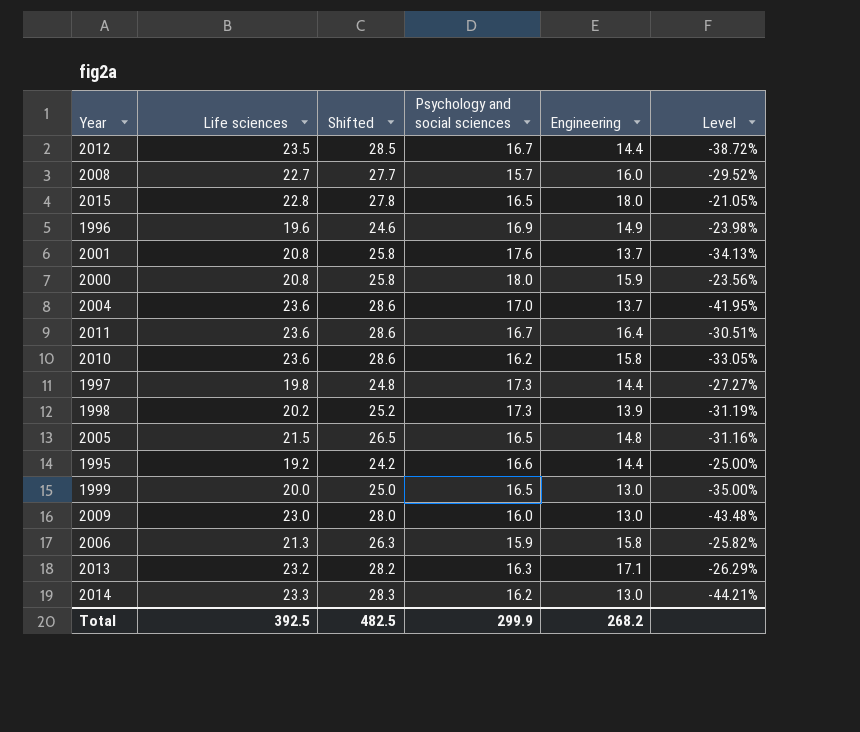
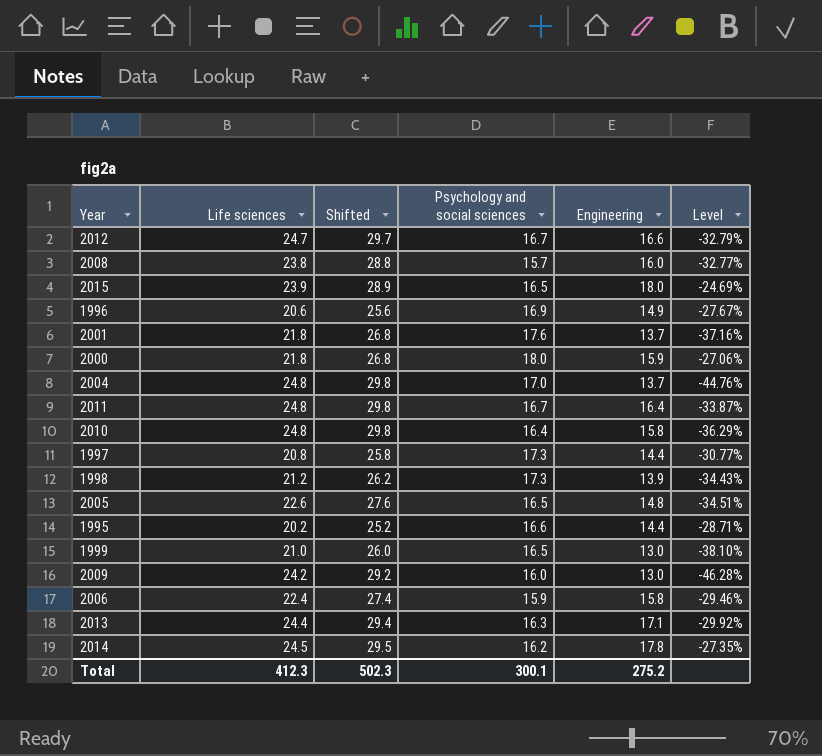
2012 | Life sciences: 23.5 -> 24.7
2012 | Shifted: 28.5 -> 29.7
2012 | Engineering: 14.4 -> 16.6
2012 | Level: -38.72% -> -32.79%
2008 | Life sciences: 22.7 -> 23.8
2008 | Shifted: 27.7 -> 28.8
2008 | Level: -29.52% -> -32.77%
2015 | Life sciences: 22.8 -> 23.9
2015 | Shifted: 27.8 -> 28.9
2015 | Level: -21.05% -> -24.69%
1996 | Life sciences: 19.6 -> 20.6
1996 | Shifted: 24.6 -> 25.6
1996 | Level: -23.98% -> -27.67%
2001 | Life sciences: 20.8 -> 21.8
2001 | Shifted: 25.8 -> 26.8
2001 | Level: -34.13% -> -37.16%
2000 | Life sciences: 20.8 -> 21.8
2000 | Shifted: 25.8 -> 26.8
2000 | Level: -23.56% -> -27.06%
2004 | Life sciences: 23.6 -> 24.8
2004 | Shifted: 28.6 -> 29.8
2004 | Level: -41.95% -> -44.76%
2011 | Life sciences: 23.6 -> 24.8
2011 | Shifted: 28.6 -> 29.8
2011 | Level: -30.51% -> -33.87%
2010 | Life sciences: 23.6 -> 24.8
2010 | Shifted: 28.6 -> 29.8
2010 | Psychology and social sciences: 16.2 -> 16.4
2010 | Level: -33.05% -> -36.29%
1997 | Life sciences: 19.8 -> 20.8
1997 | Shifted: 24.8 -> 25.8
1997 | Level: -27.27% -> -30.77%
1998 | Life sciences: 20.2 -> 21.2
1998 | Shifted: 25.2 -> 26.2
1998 | Level: -31.19% -> -34.43%
2005 | Life sciences: 21.5 -> 22.6
2005 | Shifted: 26.5 -> 27.6
2005 | Level: -31.16% -> -34.51%
1995 | Life sciences: 19.2 -> 20.2
1995 | Shifted: 24.2 -> 25.2
1995 | Level: -25.00% -> -28.71%
1999 | Life sciences: 20.0 -> 21.0
1999 | Shifted: 25.0 -> 26.0
1999 | Level: -35.00% -> -38.10%
2009 | Life sciences: 23.0 -> 24.2
2009 | Shifted: 28.0 -> 29.2
2009 | Level: -43.48% -> -46.28%
2006 | Life sciences: 21.3 -> 22.4
2006 | Shifted: 26.3 -> 27.4
2006 | Level: -25.82% -> -29.46%
2013 | Life sciences: 23.2 -> 24.4
2013 | Shifted: 28.2 -> 29.4
2013 | Level: -26.29% -> -29.92%
2014 | Life sciences: 23.3 -> 24.5
2014 | Shifted: 28.3 -> 29.5
2014 | Engineering: 13.0 -> 17.8
2014 | Level: -44.21% -> -27.35%
Total | Life sciences: 392.5 -> 412.3
Total | Shifted: 482.5 -> 502.3
Total | Psychology and social sciences: 299.9 -> 300.1
Total | Engineering: 268.2 -> 275.2

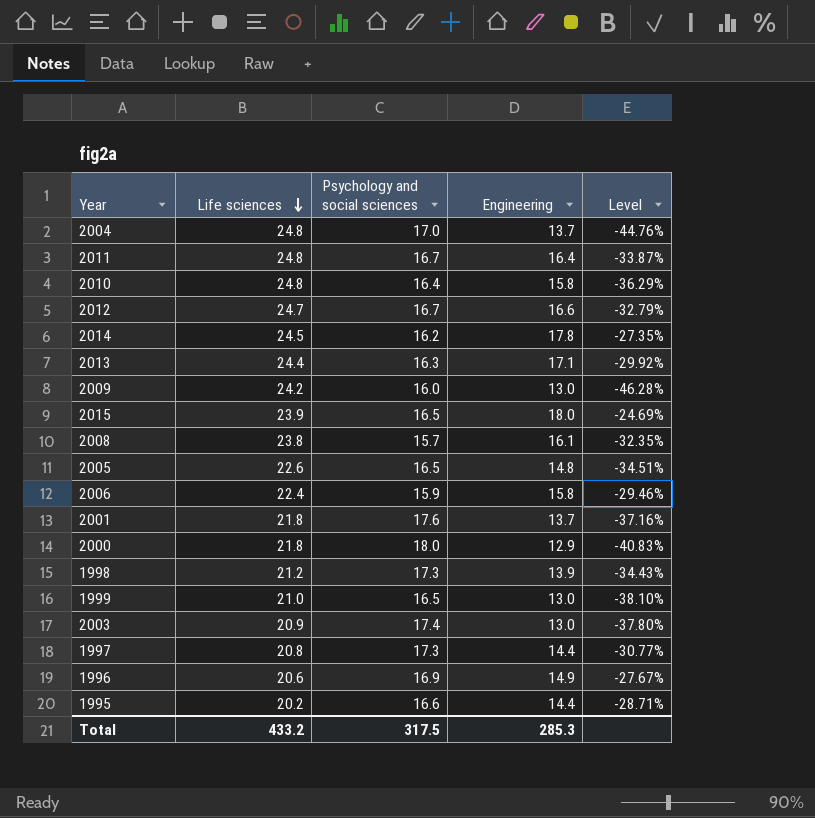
row order: none -> Life sciences descending
column Shifted | formula: [Life sciences] + 5 -> none
2008 | Engineering: 16.0 -> 16.1
2008 | Level: -32.77% -> -32.35%
2000 | Engineering: 15.9 -> 12.9
2000 | Level: -27.06% -> -40.83%
row 2003: none -> 20.9 | 17.4 | 13.0 | -37.80%
Total | Life sciences: 412.3 -> 433.2
Total | Psychology and social sciences: 300.1 -> 317.5
Total | Engineering: 275.2 -> 285.3

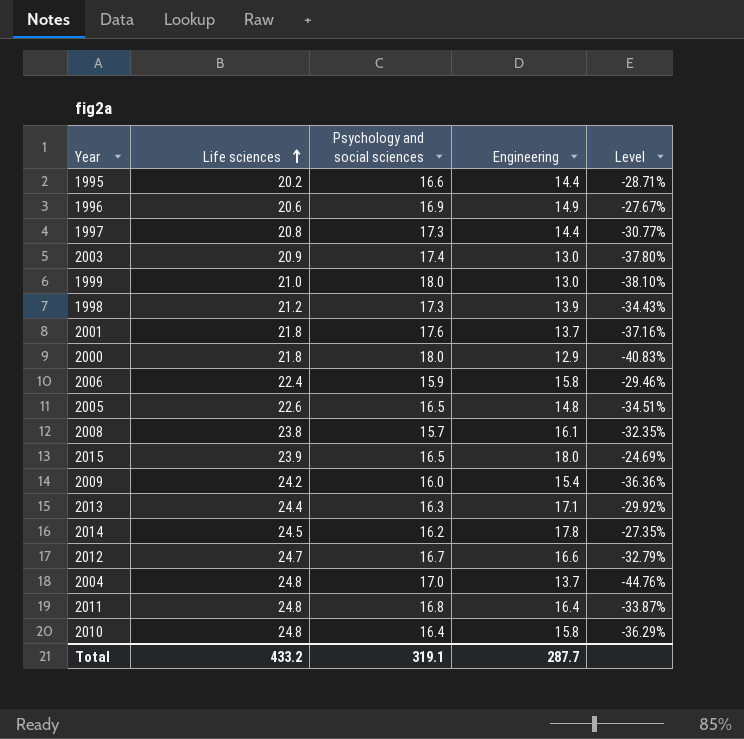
row order: Life sciences descending -> Life sciences ascending
1999 | Psychology and social sciences: 16.5 -> 18.0
2009 | Engineering: 13.0 -> 15.4
2009 | Level: -46.28% -> -36.36%
2011 | Psychology and social sciences: 16.7 -> 16.8
Total | Psychology and social sciences: 317.5 -> 319.1
Total | Engineering: 285.3 -> 287.7

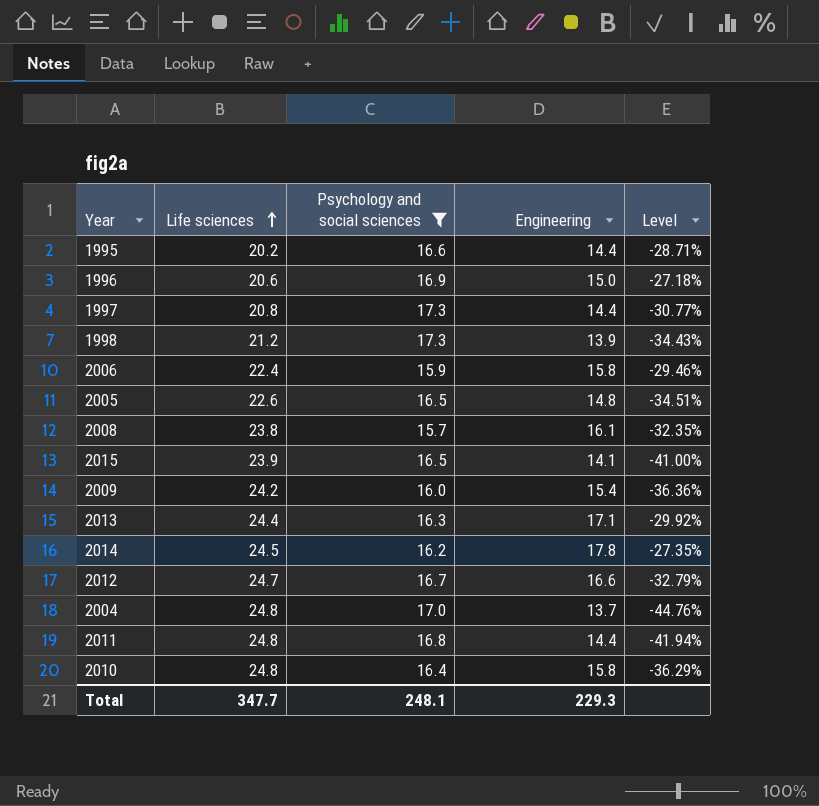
filter: none -> Psychology and social sciences <= 17.3
1996 | Engineering: 14.9 -> 15.0
1996 | Level: -27.67% -> -27.18%
2015 | Engineering: 18.0 -> 14.1
2015 | Level: -24.69% -> -41.00%
2011 | Engineering: 16.4 -> 14.4
2011 | Level: -33.87% -> -41.94%
Total | Life sciences: 433.2 -> 347.7
Total | Psychology and social sciences: 319.1 -> 248.1
Total | Engineering: 287.7 -> 229.3

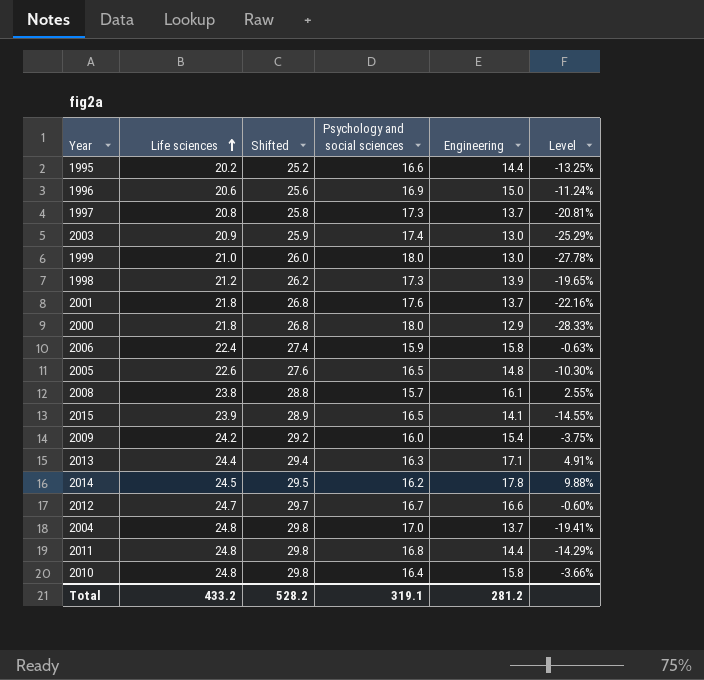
filter: Psychology and social sciences <= 17.3 -> none
column Shifted | formula: none -> [Life sciences] + 5
column Level | formula: ([Engineering] - [Life sciences]) / [Life sciences] -> ([Engineering] - [Psychology and social sciences]) / [Psychology and social sciences]
1997 | Engineering: 14.4 -> 13.7
Total | Life sciences: 347.7 -> 433.2
Total | Psychology and social sciences: 248.1 -> 319.1
Total | Engineering: 229.3 -> 281.2

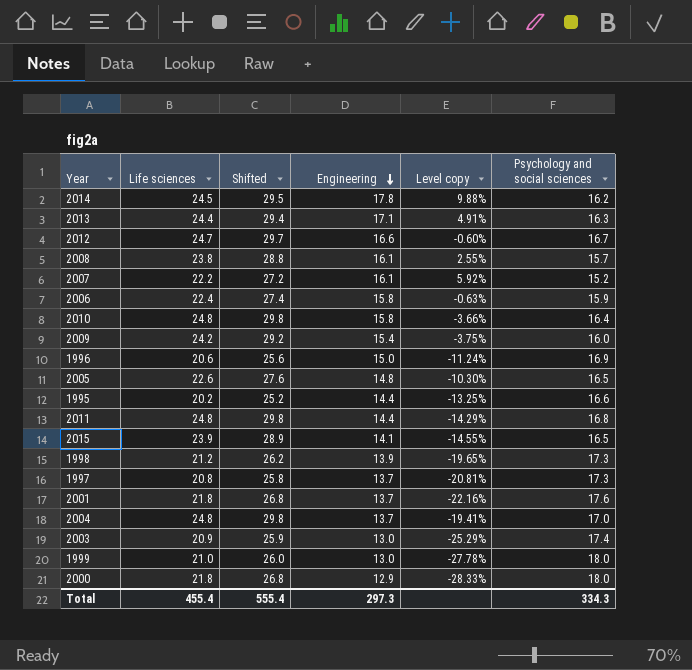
row order: Life sciences ascending -> Engineering descending
column name: Level -> Level copy
column Psychology and social sciences | position: 4 -> 6
row 2007: none -> 22.2 | 27.2 | 16.1 | 5.92% | 15.2
Total | Life sciences: 433.2 -> 455.4
Total | Shifted: 528.2 -> 555.4
Total | Engineering: 281.2 -> 297.3
Total | Psychology and social sciences: 319.1 -> 334.3

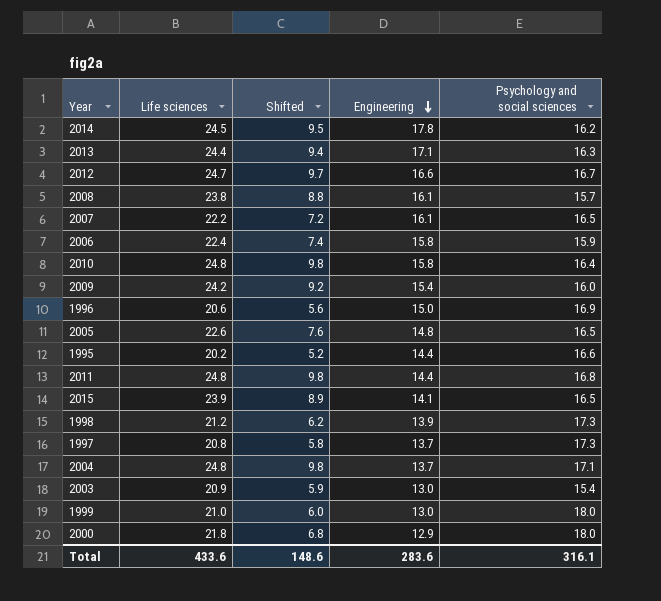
column Level copy | formula: ([Engineering] - [Psychology and social sciences]) / [Psychology and social sciences] -> none
column Shifted | formula: [Life sciences] + 5 -> [Life sciences] - 15
row 2001: 21.8 | 26.8 | 13.7 | -22.16% | 17.6 -> none
2007 | Psychology and social sciences: 15.2 -> 16.5
2004 | Psychology and social sciences: 17.0 -> 17.1
2003 | Psychology and social sciences: 17.4 -> 15.4
Total | Life sciences: 455.4 -> 433.6
Total | Shifted: 555.4 -> 148.6
Total | Engineering: 297.3 -> 283.6
Total | Psychology and social sciences: 334.3 -> 316.1

